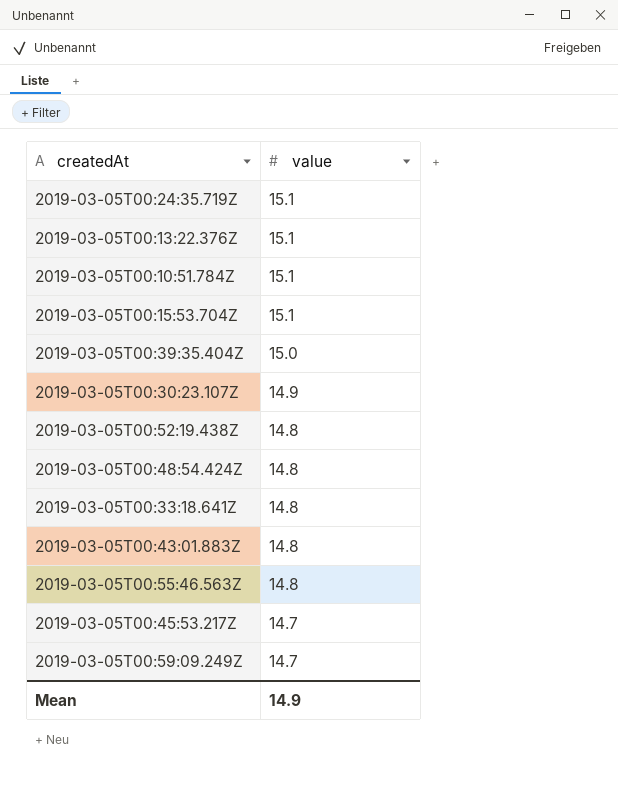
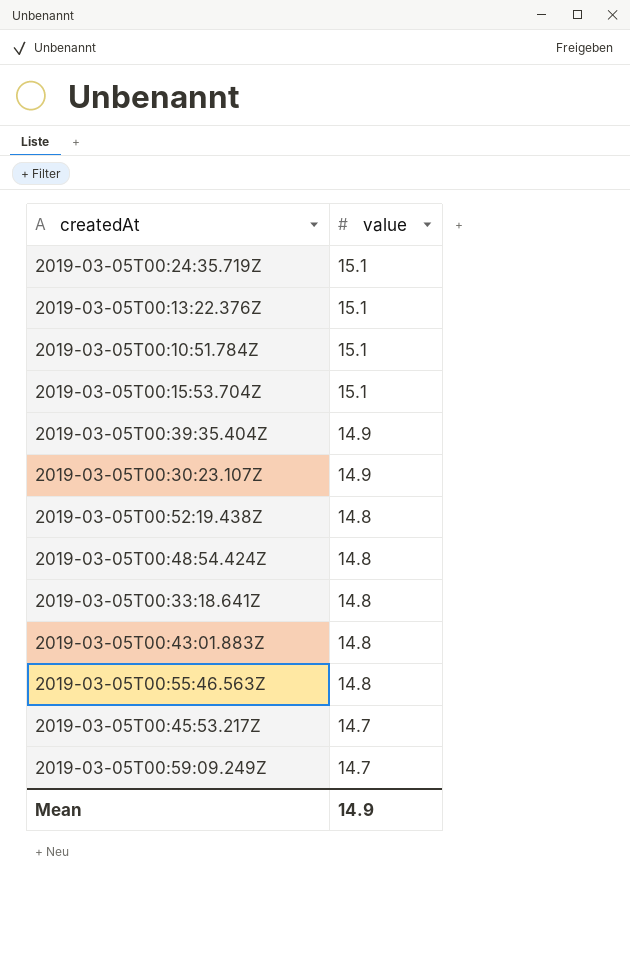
2019-03-05T00:39:35.404Z | value: 15.0 -> 14.9

